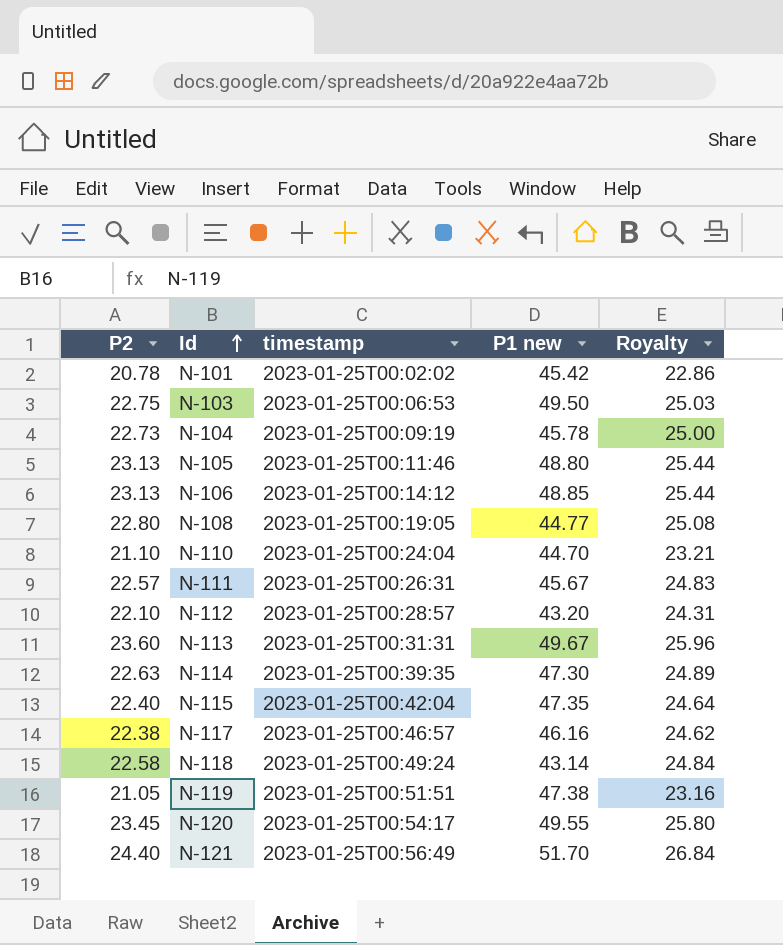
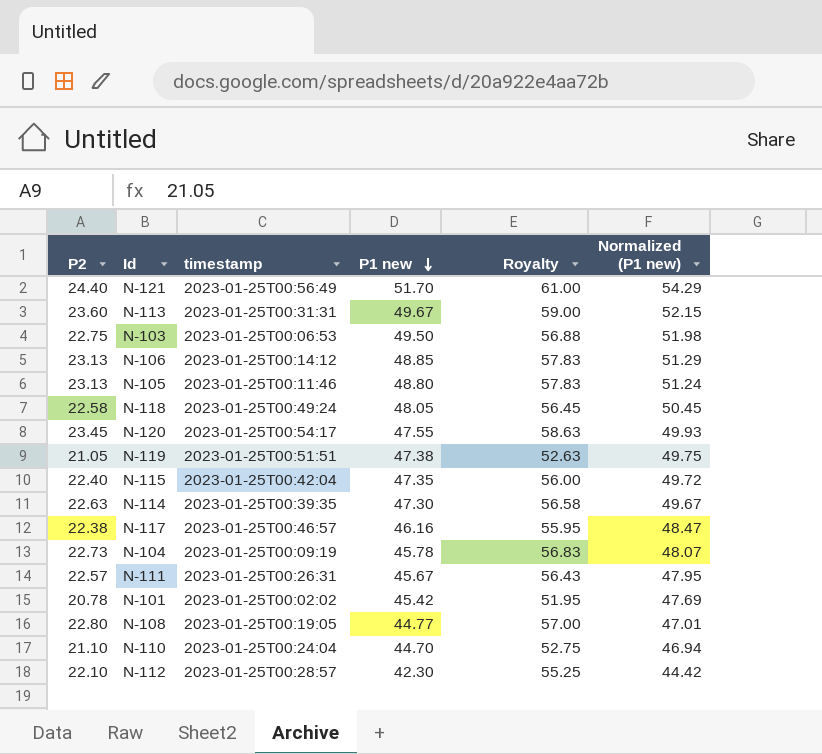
row order: Id ascending -> P1 new descending
column Royalty | formula: [P2] * 1.1 -> [P2] * 2.5
column Normalized (P1 new) | formula: none -> [P1 new] * 1.05
N-118 | P1 new: 43.14 -> 48.05
N-120 | P1 new: 49.55 -> 47.55
N-112 | P1 new: 43.20 -> 42.30

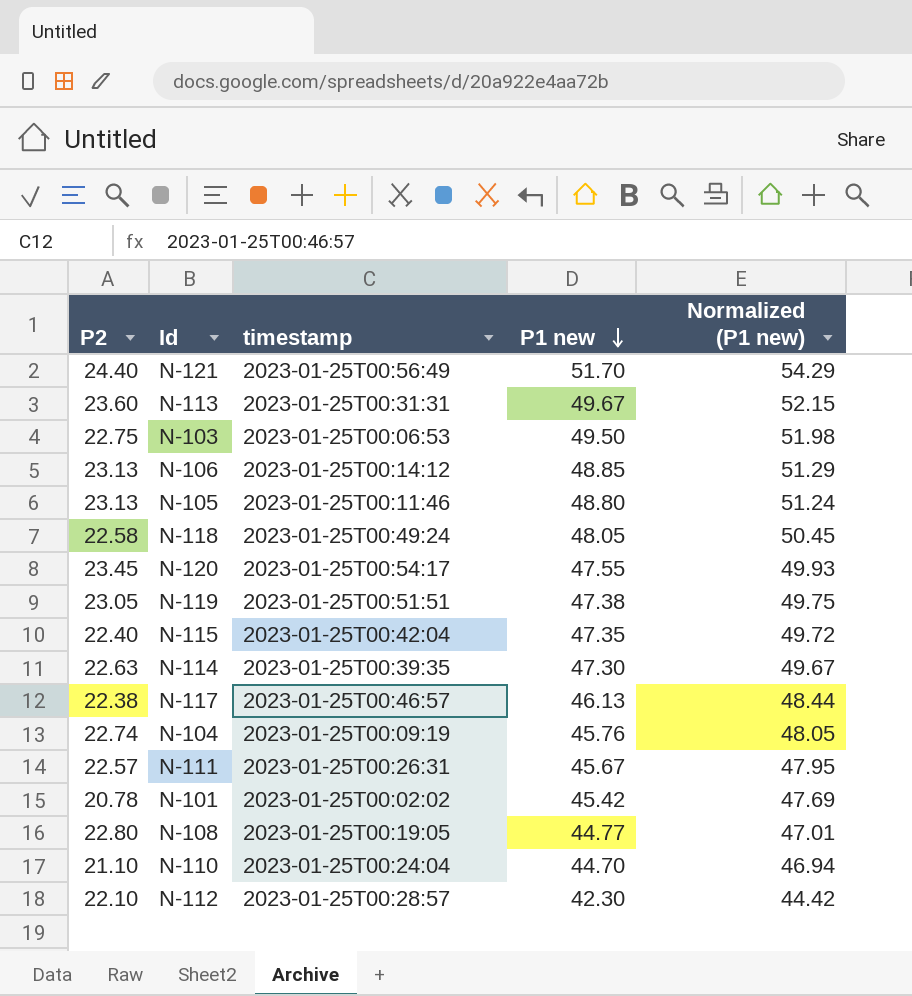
column Royalty | formula: [P2] * 2.5 -> none
N-119 | P2: 21.05 -> 23.05
N-117 | P1 new: 46.16 -> 46.13
N-117 | Normalized (P1 new): 48.47 -> 48.44
N-104 | P2: 22.73 -> 22.74
N-104 | P1 new: 45.78 -> 45.76
N-104 | Normalized (P1 new): 48.07 -> 48.05

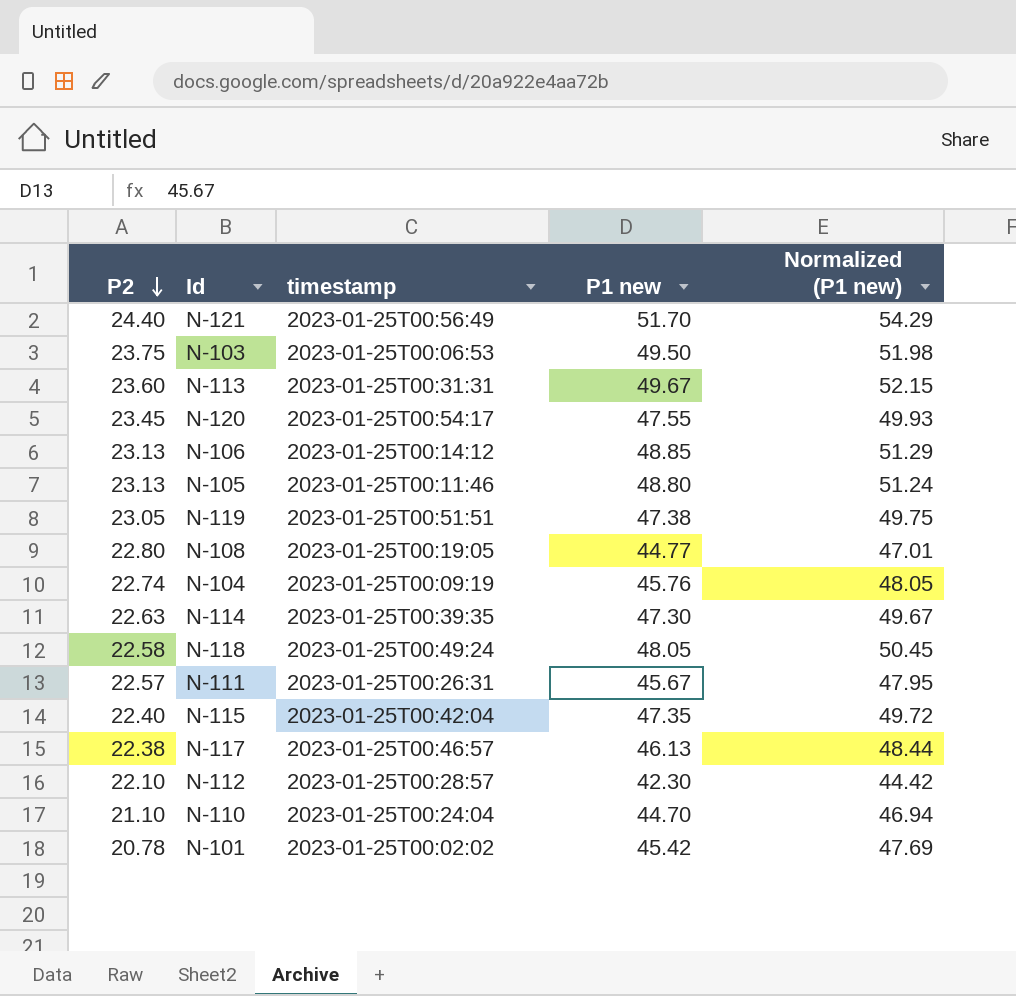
row order: P1 new descending -> P2 descending
N-103 | P2: 22.75 -> 23.75

